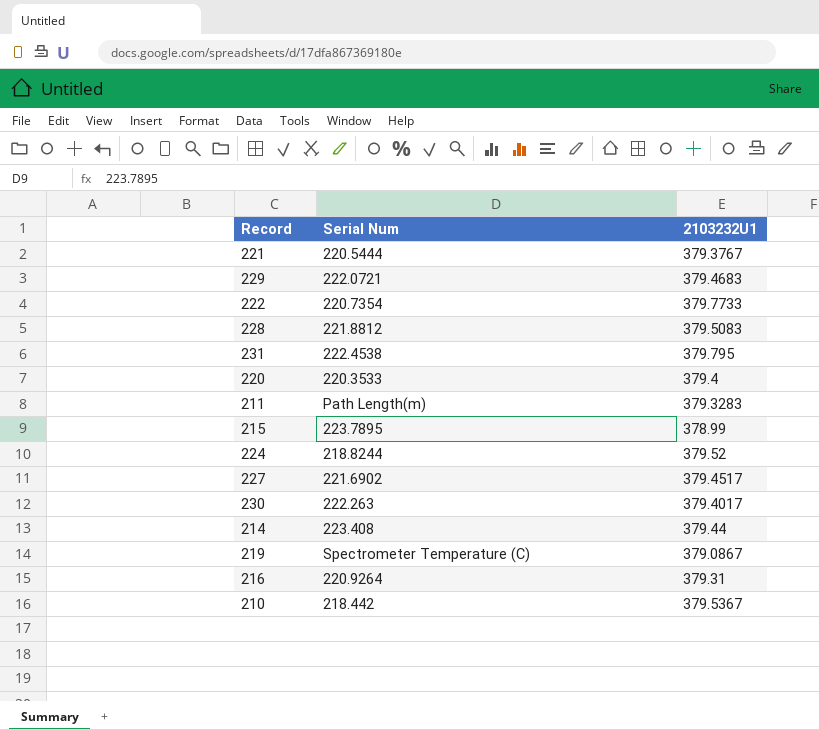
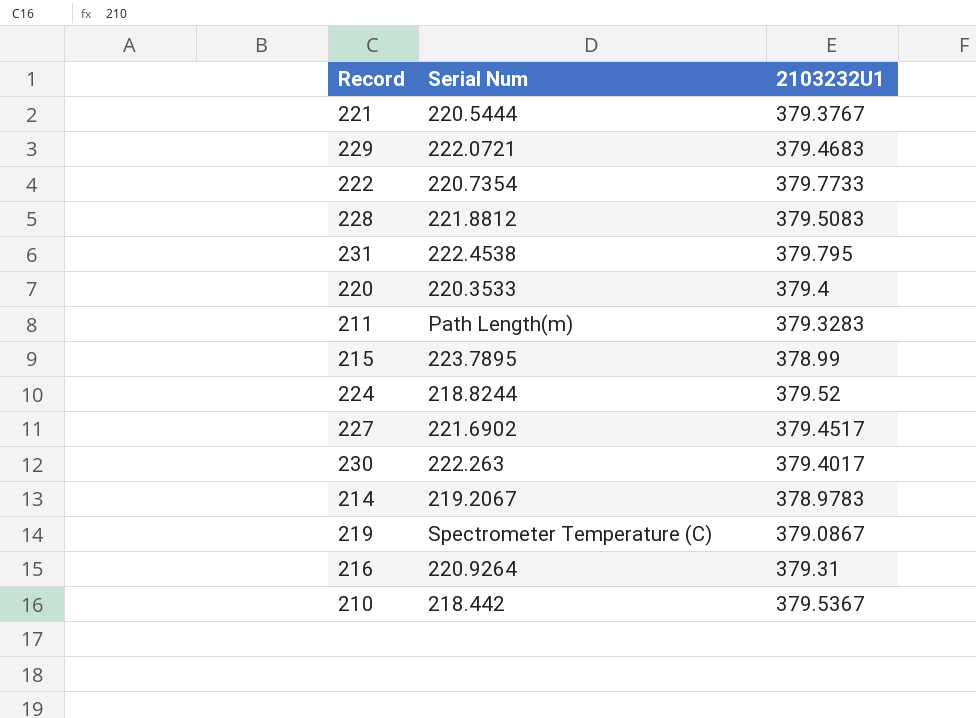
214 | Serial Num: 223.408 -> 219.2067
214 | 2103232U1: 379.44 -> 378.9783

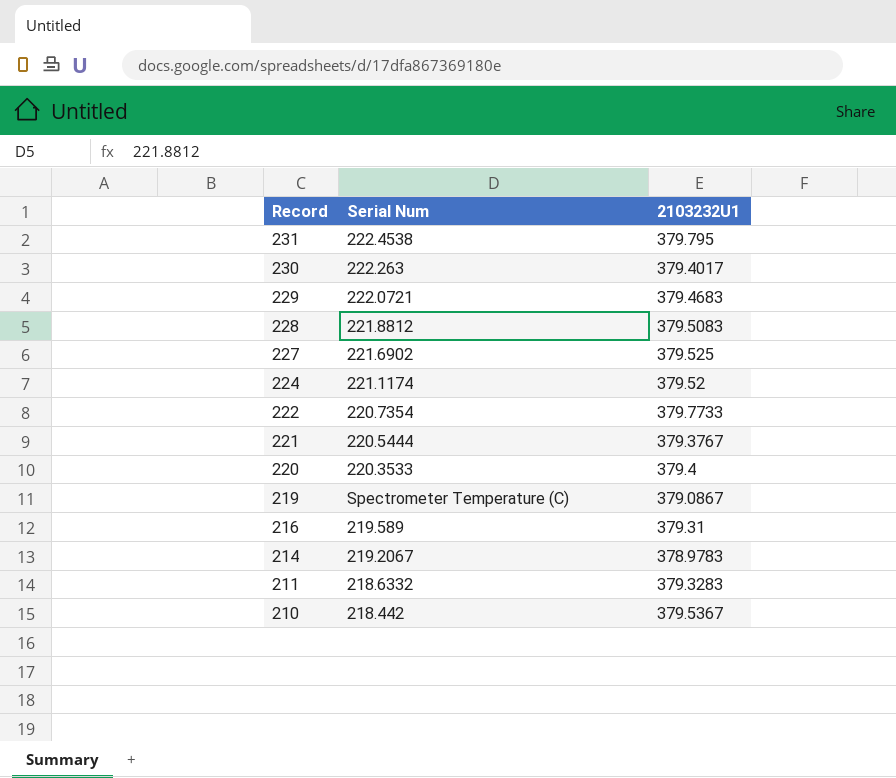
row order: none -> Record descending
row 215: 223.7895 | 378.99 -> none
227 | 2103232U1: 379.4517 -> 379.525
224 | Serial Num: 218.8244 -> 221.1174
216 | Serial Num: 220.9264 -> 219.589
211 | Serial Num: Path Length(m) -> 218.6332

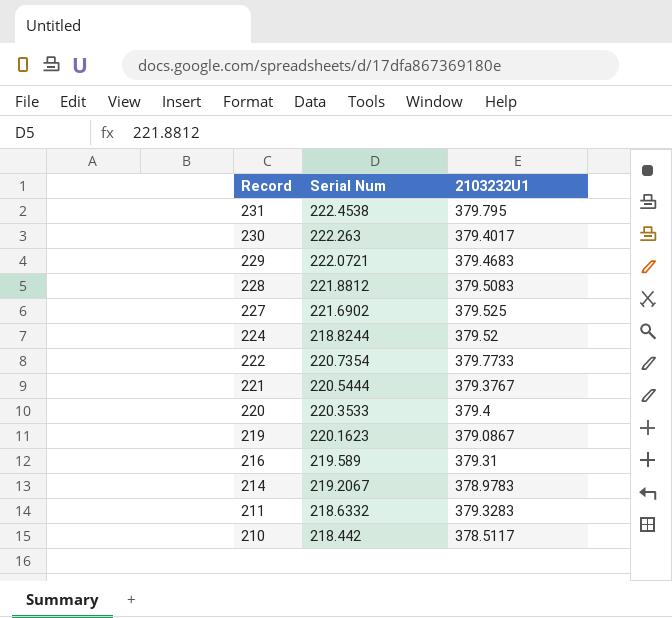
224 | Serial Num: 221.1174 -> 218.8244
219 | Serial Num: Spectrometer Temperature (C) -> 220.1623
210 | 2103232U1: 379.5367 -> 378.5117

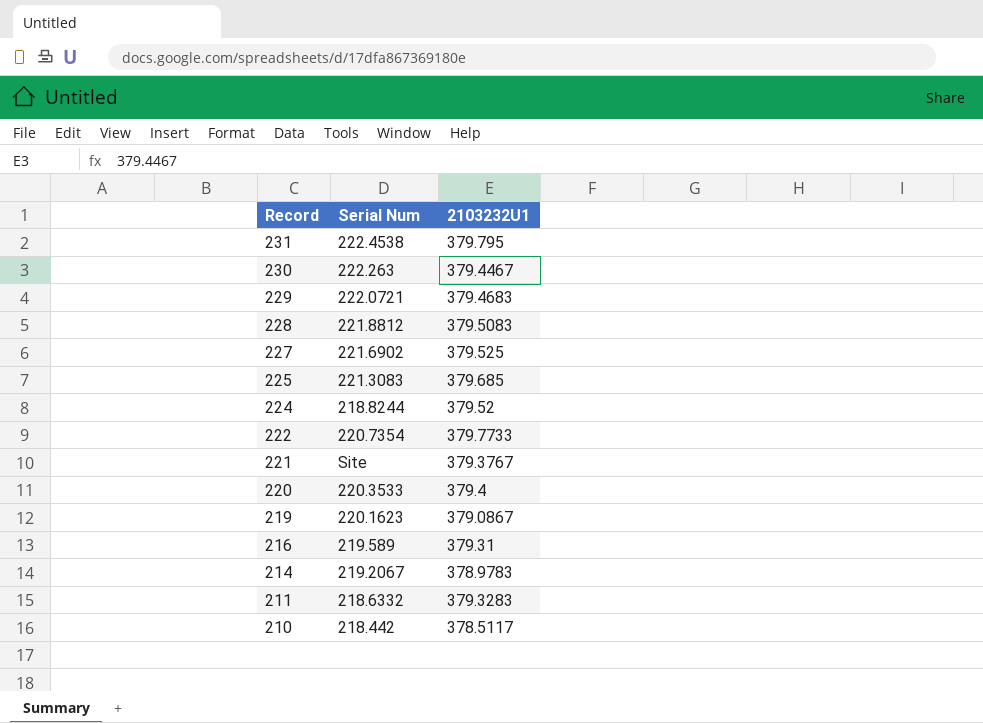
230 | 2103232U1: 379.4017 -> 379.4467
row 225: none -> 221.3083 | 379.685
221 | Serial Num: 220.5444 -> Site

